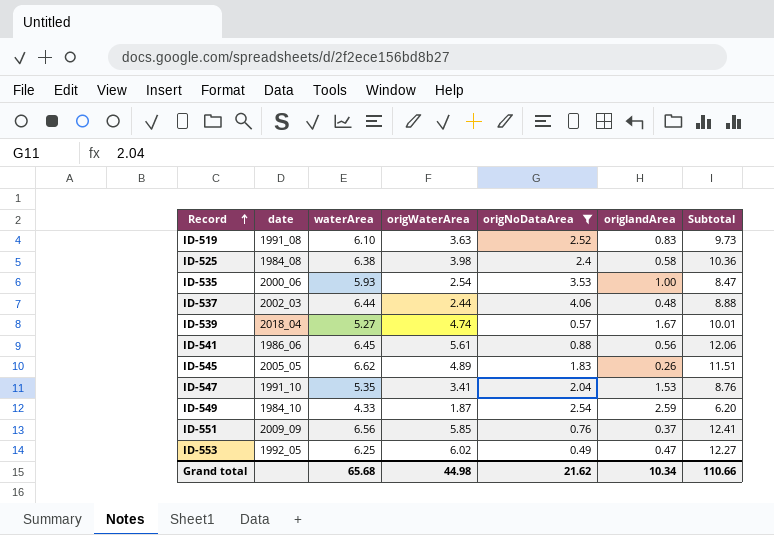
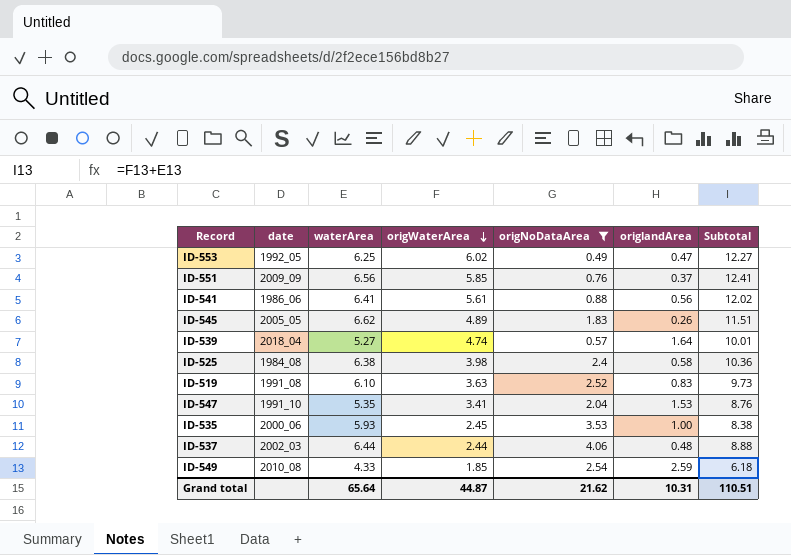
row order: Record ascending -> origWaterArea descending
ID-541 | waterArea: 6.45 -> 6.41
ID-541 | Subtotal: 12.06 -> 12.02
ID-539 | origlandArea: 1.67 -> 1.64
ID-535 | origWaterArea: 2.54 -> 2.45
ID-535 | Subtotal: 8.47 -> 8.38
ID-549 | date: 1984_10 -> 2010_08
ID-549 | origWaterArea: 1.87 -> 1.85
ID-549 | Subtotal: 6.20 -> 6.18
Grand total | waterArea: 65.68 -> 65.64
Grand total | origWaterArea: 44.98 -> 44.87
Grand total | origlandArea: 10.34 -> 10.31
Grand total | Subtotal: 110.66 -> 110.51

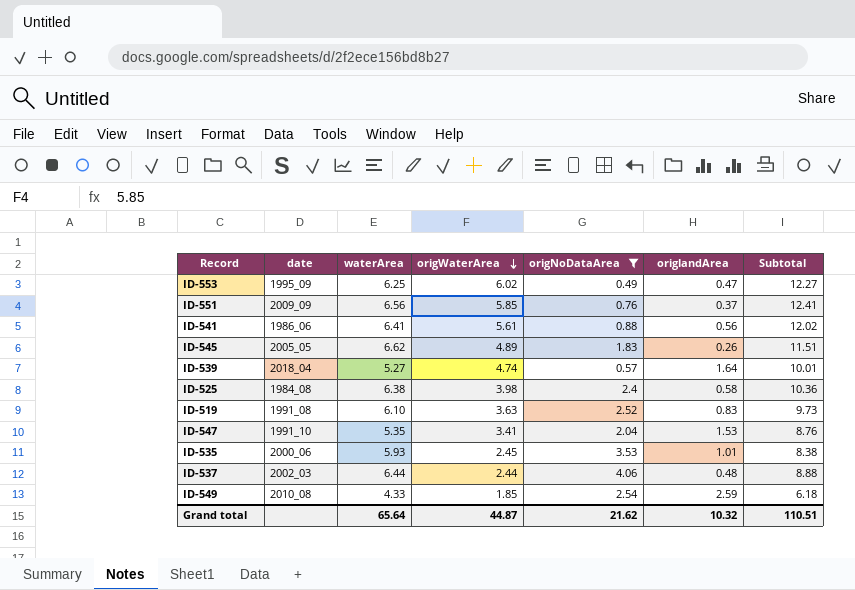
ID-553 | date: 1992_05 -> 1995_09
ID-535 | origlandArea: 1.00 -> 1.01
Grand total | origlandArea: 10.31 -> 10.32

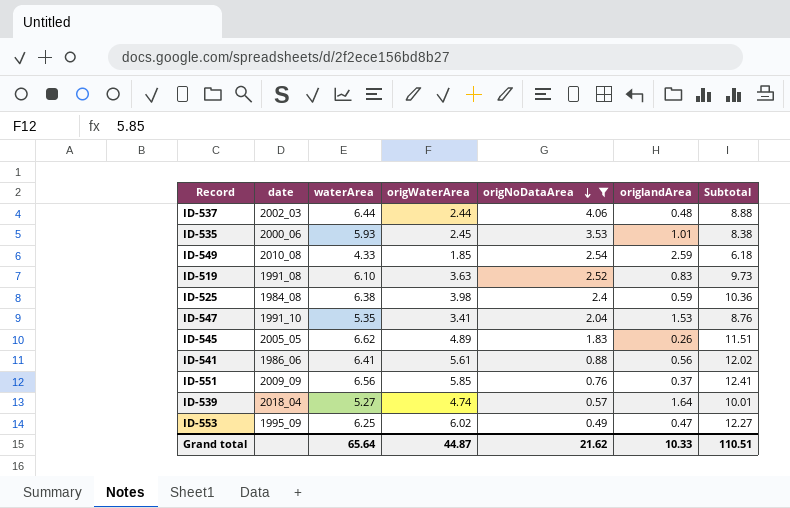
row order: origWaterArea descending -> origNoDataArea descending
ID-525 | origlandArea: 0.58 -> 0.59
Grand total | origlandArea: 10.32 -> 10.33

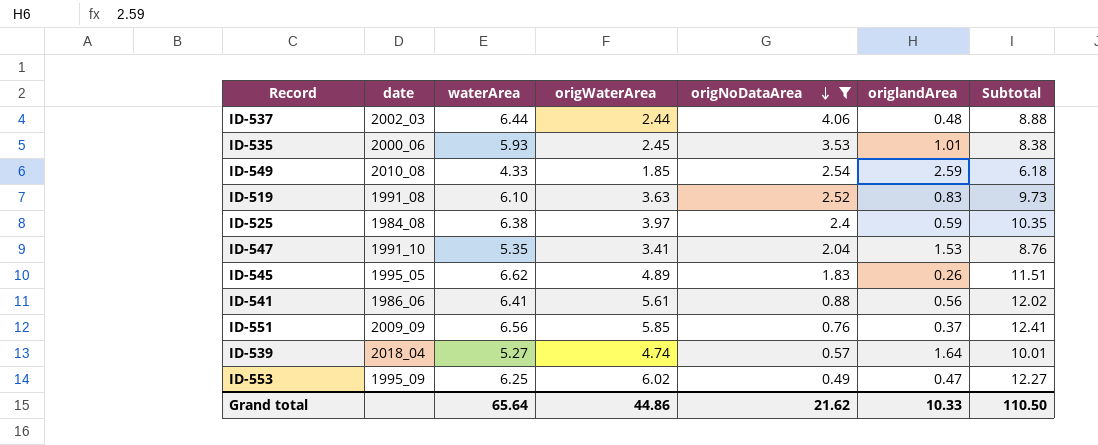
ID-525 | origWaterArea: 3.98 -> 3.97
ID-525 | Subtotal: 10.36 -> 10.35
ID-545 | date: 2005_05 -> 1995_05
Grand total | origWaterArea: 44.87 -> 44.86
Grand total | Subtotal: 110.51 -> 110.50

